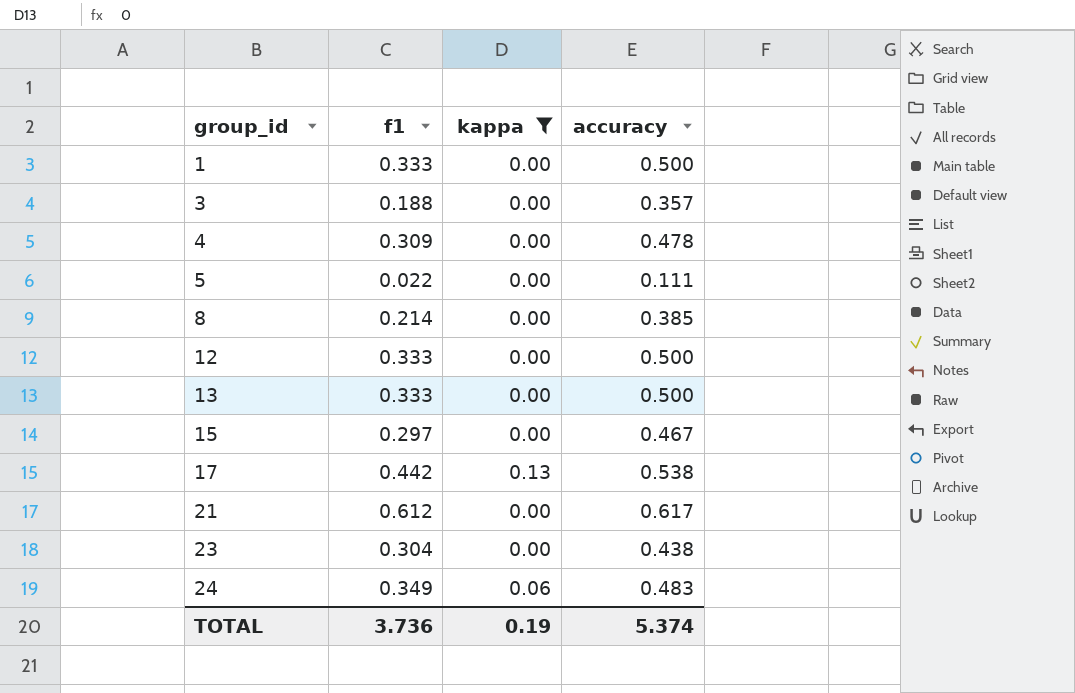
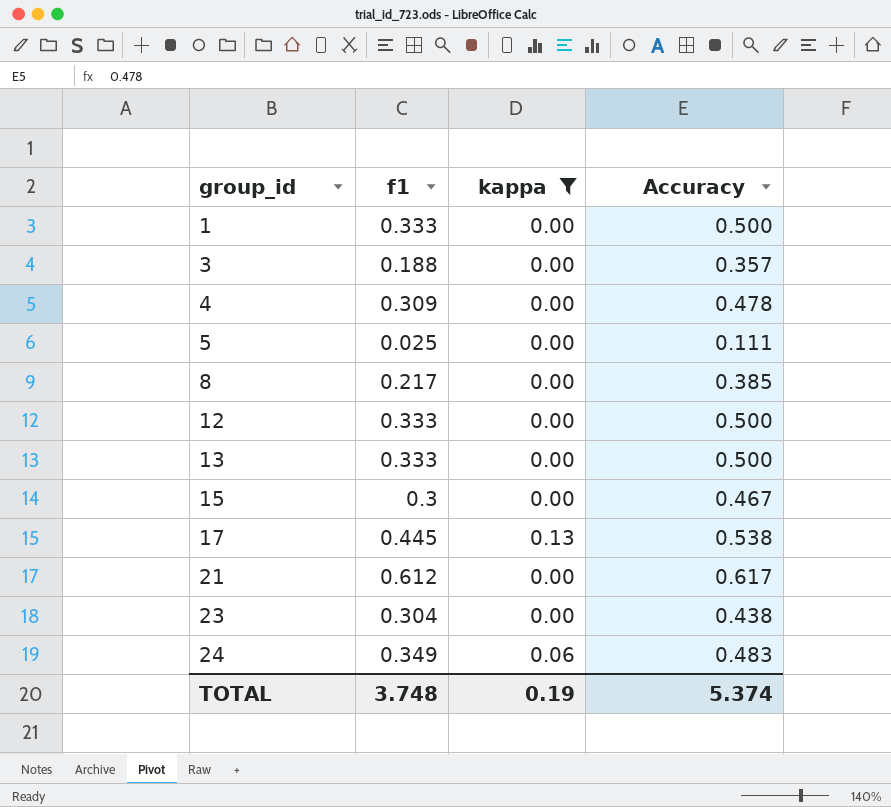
column name: accuracy -> Accuracy
5 | f1: 0.022 -> 0.025
8 | f1: 0.214 -> 0.217
15 | f1: 0.297 -> 0.3
17 | f1: 0.442 -> 0.445
TOTAL | f1: 3.736 -> 3.748

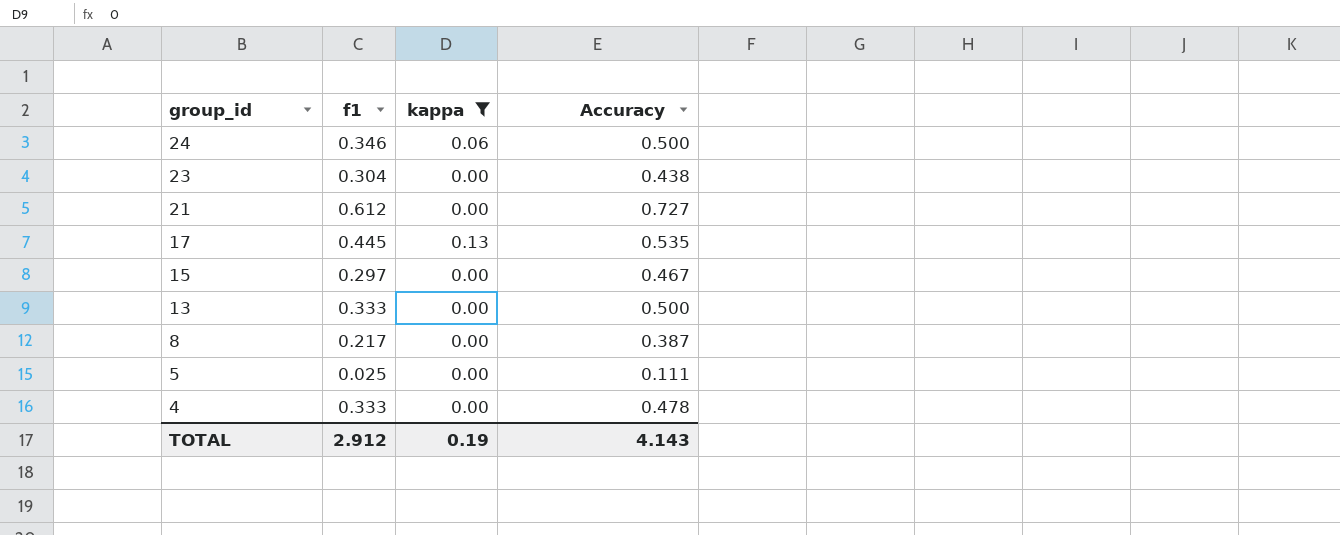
row order: group_id ascending -> group_id descending
row 1: 0.333 | 0.00 | 0.500 -> none
row 3: 0.188 | 0.00 | 0.357 -> none
row 12: 0.333 | 0.00 | 0.500 -> none
24 | f1: 0.349 -> 0.346
24 | Accuracy: 0.483 -> 0.500
21 | Accuracy: 0.617 -> 0.727
17 | Accuracy: 0.538 -> 0.535
15 | f1: 0.3 -> 0.297
8 | Accuracy: 0.385 -> 0.387
4 | f1: 0.309 -> 0.333
TOTAL | f1: 3.748 -> 2.912
TOTAL | Accuracy: 5.374 -> 4.143

